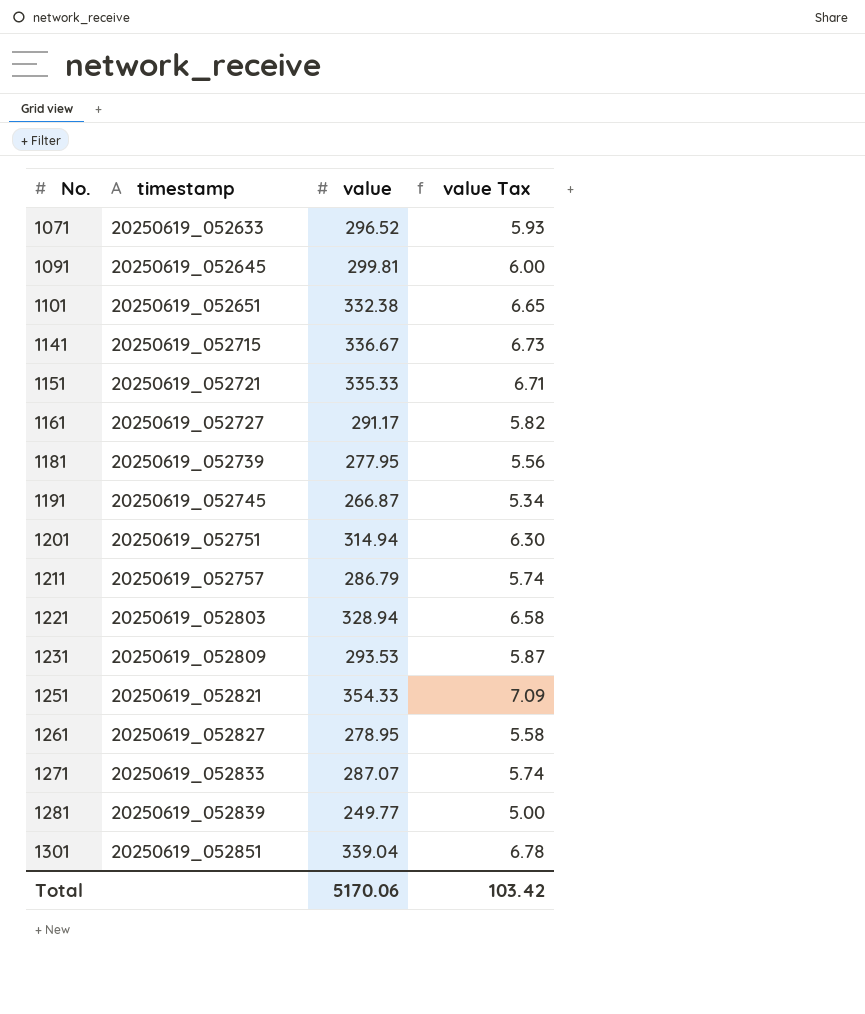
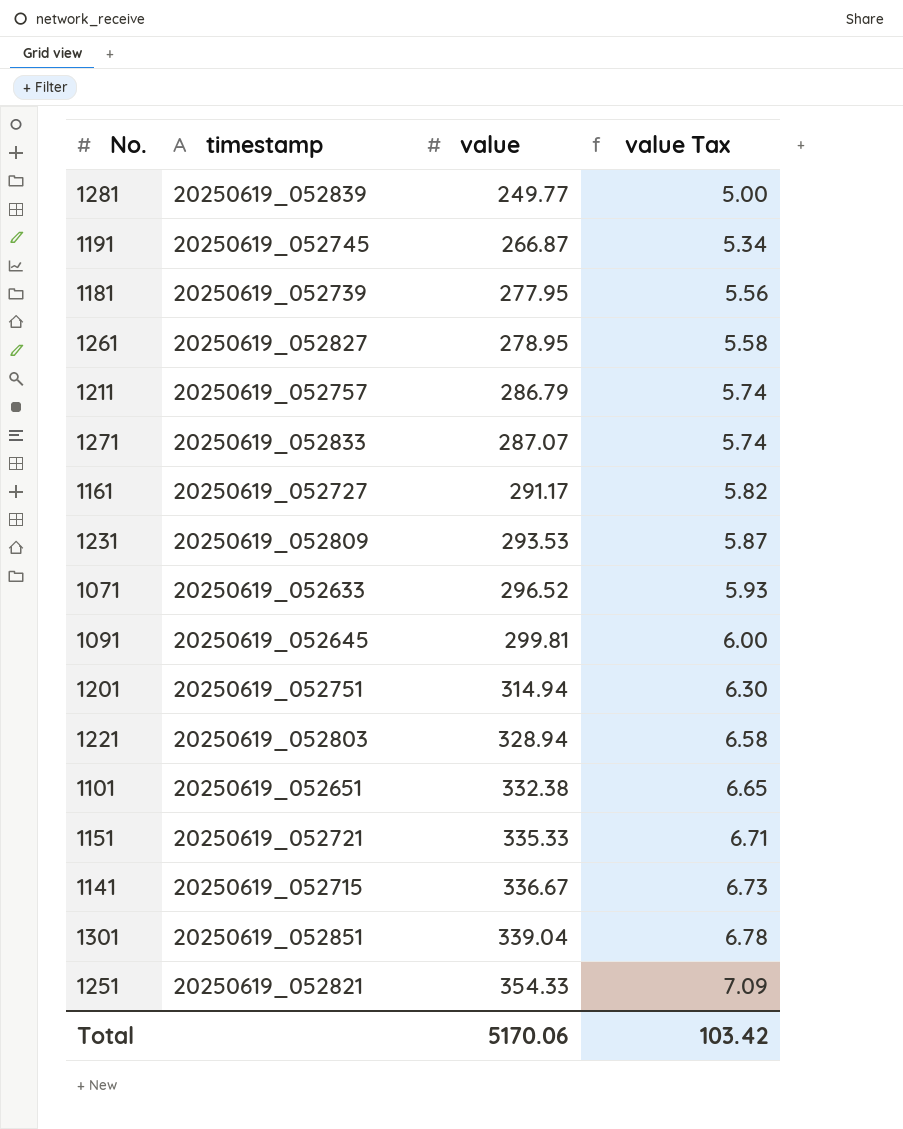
row order: No. ascending -> value ascending

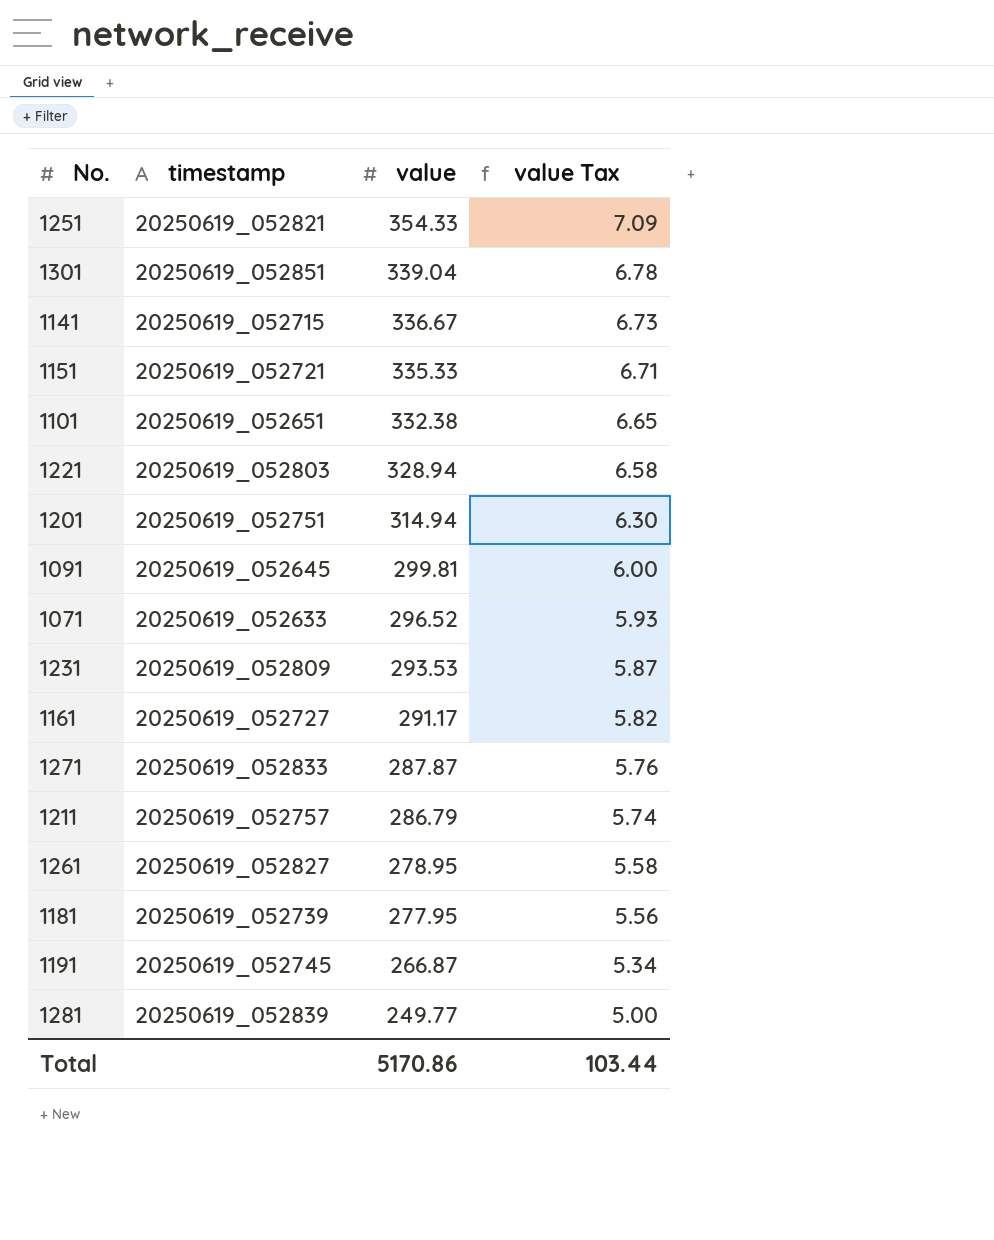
row order: value ascending -> value descending
1271 | value: 287.07 -> 287.87
1271 | value Tax: 5.74 -> 5.76
Total | value: 5170.06 -> 5170.86
Total | value Tax: 103.42 -> 103.44

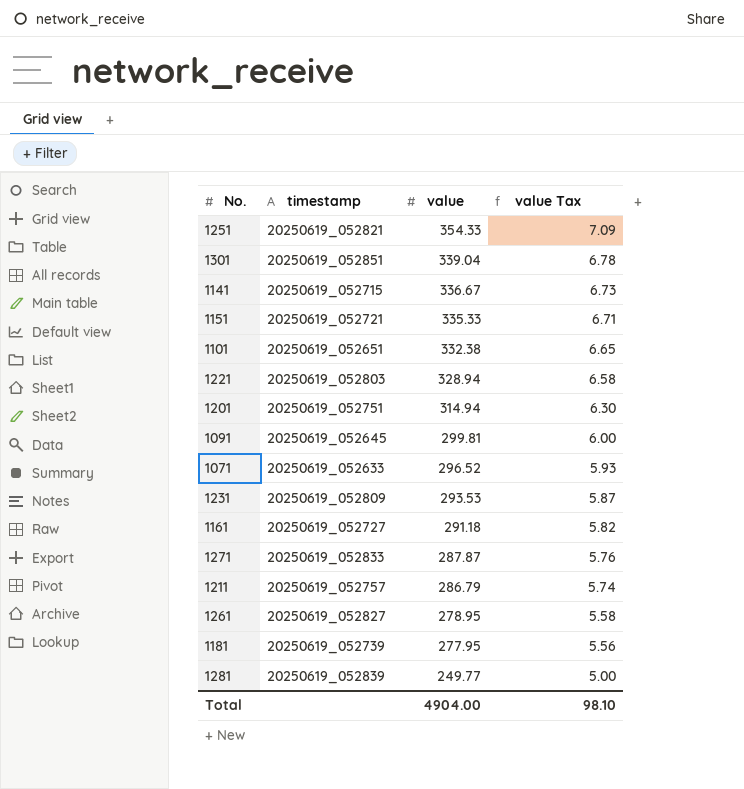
row 1191: 20250619_052745 | 266.87 | 5.34 -> none
1161 | value: 291.17 -> 291.18
Total | value: 5170.86 -> 4904.00
Total | value Tax: 103.44 -> 98.10

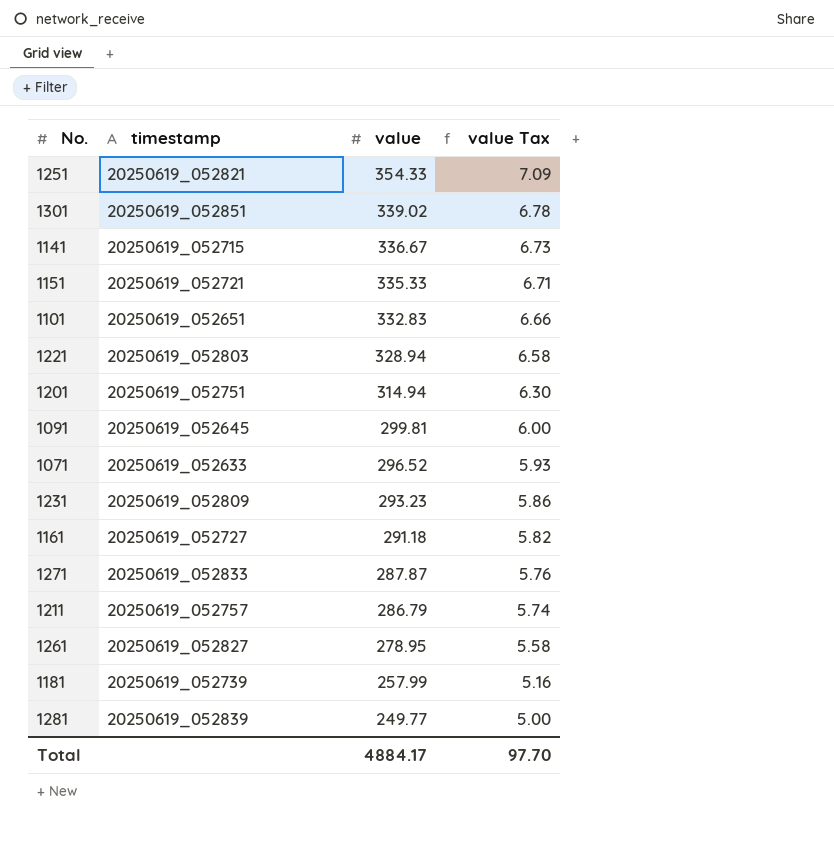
1301 | value: 339.04 -> 339.02
1101 | value: 332.38 -> 332.83
1101 | value Tax: 6.65 -> 6.66
1231 | value: 293.53 -> 293.23
1231 | value Tax: 5.87 -> 5.86
1181 | value: 277.95 -> 257.99
1181 | value Tax: 5.56 -> 5.16
Total | value: 4904.00 -> 4884.17
Total | value Tax: 98.10 -> 97.70

